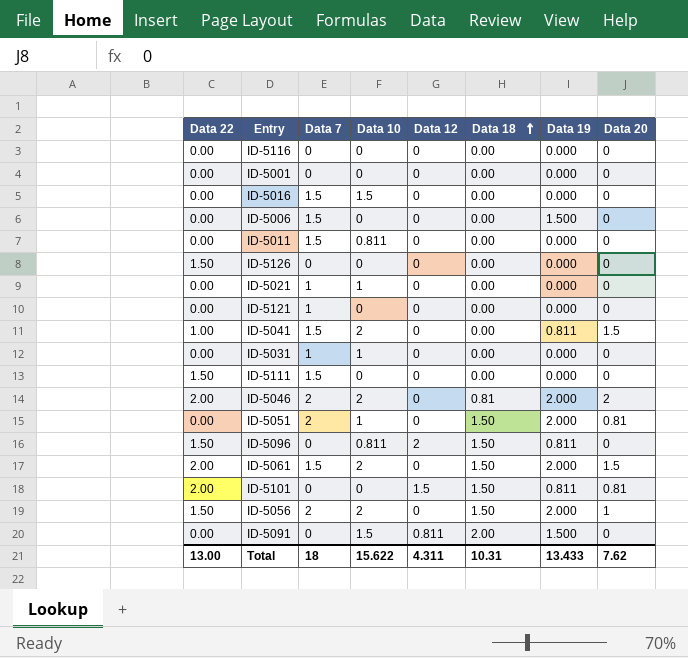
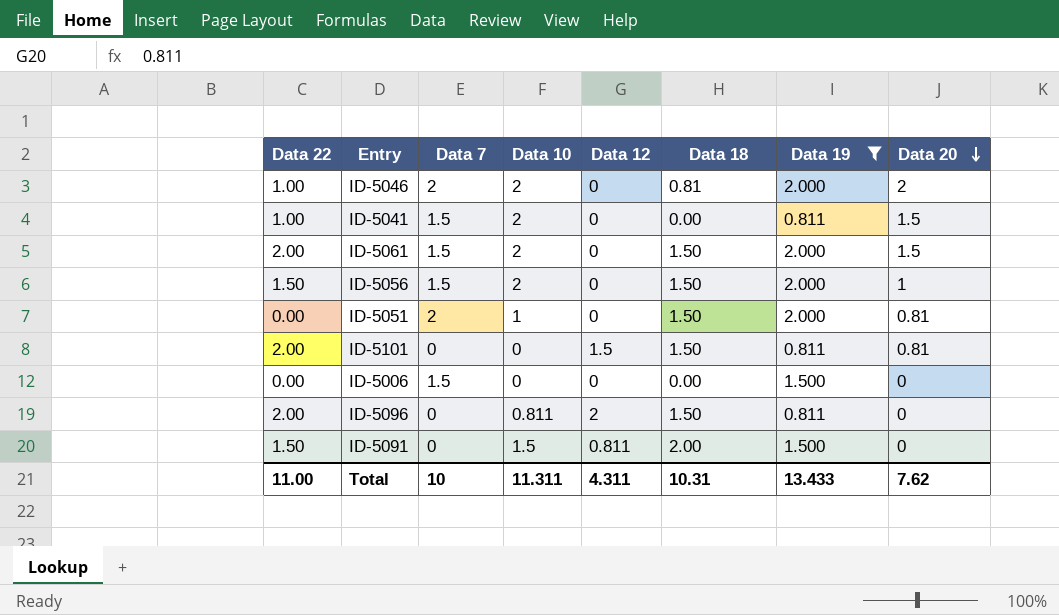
filter: none -> Data 19 != 0.000
row order: Data 18 ascending -> Data 20 descending
ID-5046 | Data 22: 2.00 -> 1.00
ID-5056 | Data 7: 2 -> 1.5
ID-5096 | Data 22: 1.50 -> 2.00
ID-5091 | Data 22: 0.00 -> 1.50
Total | Data 22: 13.00 -> 11.00
Total | Data 7: 18 -> 10
Total | Data 10: 15.622 -> 11.311

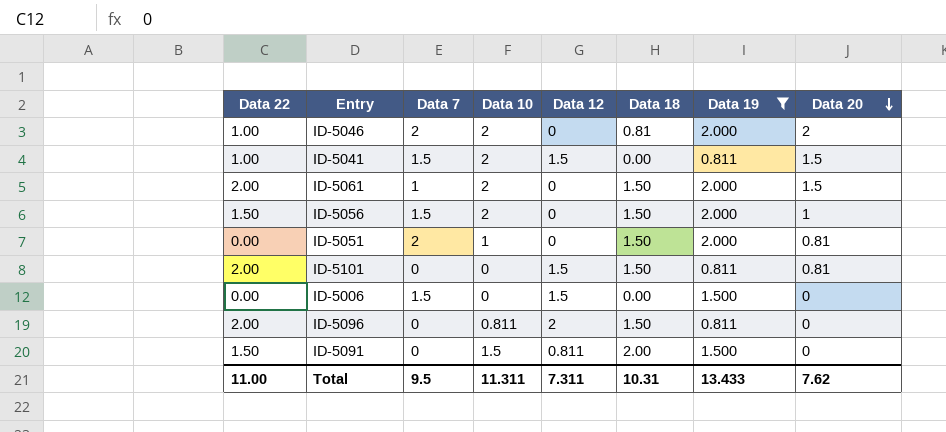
ID-5041 | Data 12: 0 -> 1.5
ID-5061 | Data 7: 1.5 -> 1
ID-5006 | Data 12: 0 -> 1.5
Total | Data 7: 10 -> 9.5
Total | Data 12: 4.311 -> 7.311

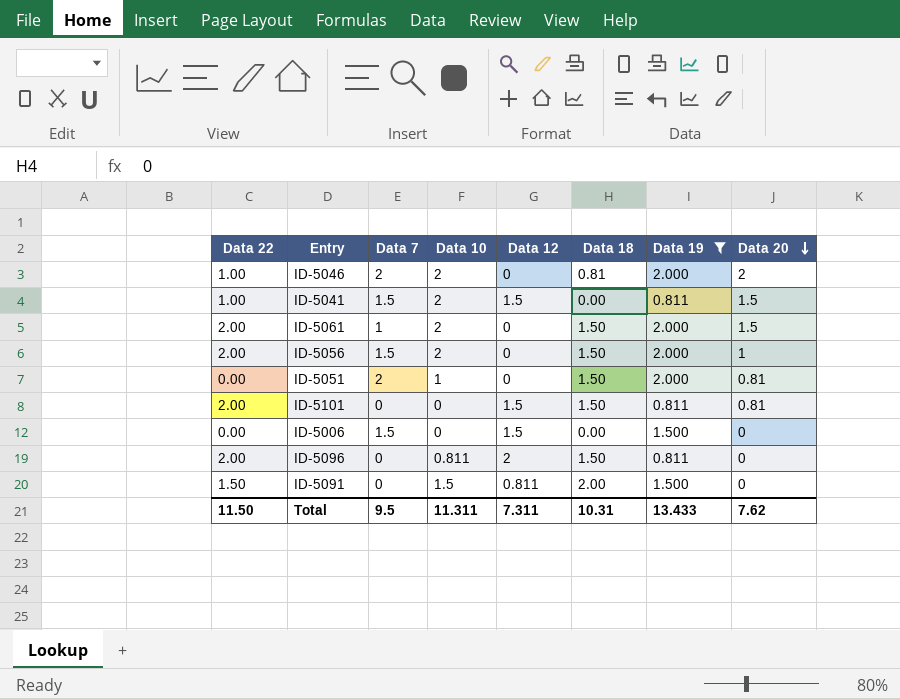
ID-5056 | Data 22: 1.50 -> 2.00
Total | Data 22: 11.00 -> 11.50

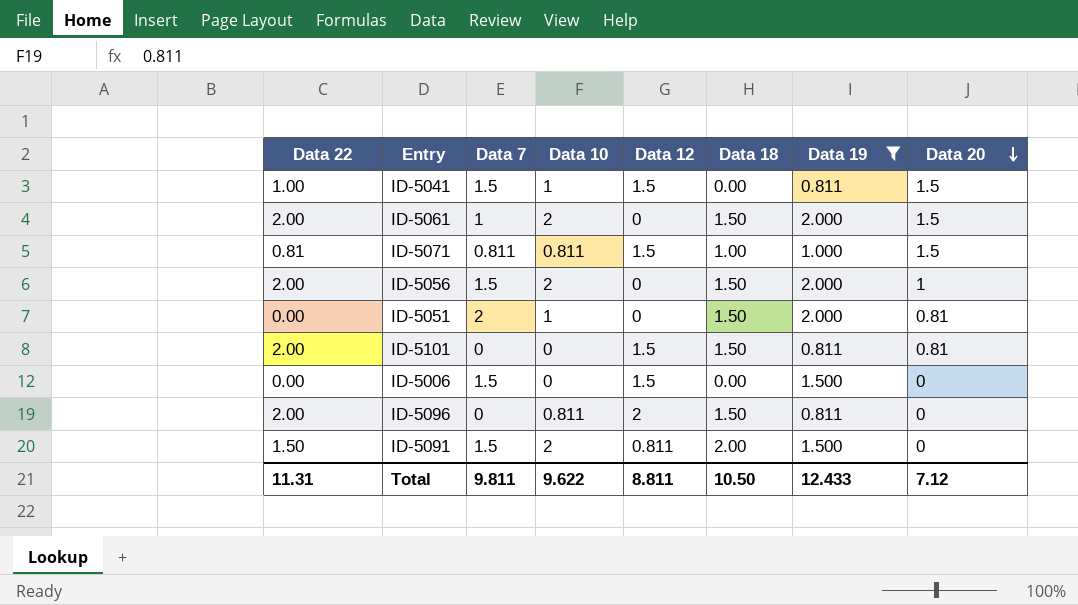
row ID-5046: 1.00 | 2 | 2 | 0 | 0.81 | 2.000 | 2 -> none
ID-5041 | Data 10: 2 -> 1
row ID-5071: none -> 0.81 | 0.811 | 0.811 | 1.5 | 1.00 | 1.000 | 1.5
ID-5091 | Data 7: 0 -> 1.5
ID-5091 | Data 10: 1.5 -> 2
Total | Data 22: 11.50 -> 11.31
Total | Data 7: 9.5 -> 9.811
Total | Data 10: 11.311 -> 9.622
Total | Data 12: 7.311 -> 8.811
Total | Data 18: 10.31 -> 10.50
Total | Data 19: 13.433 -> 12.433
Total | Data 20: 7.62 -> 7.12

